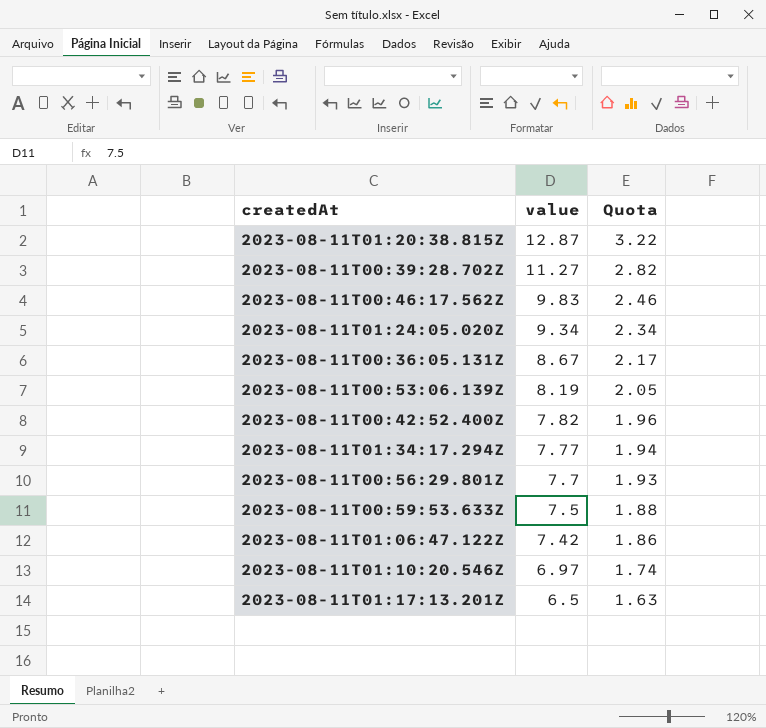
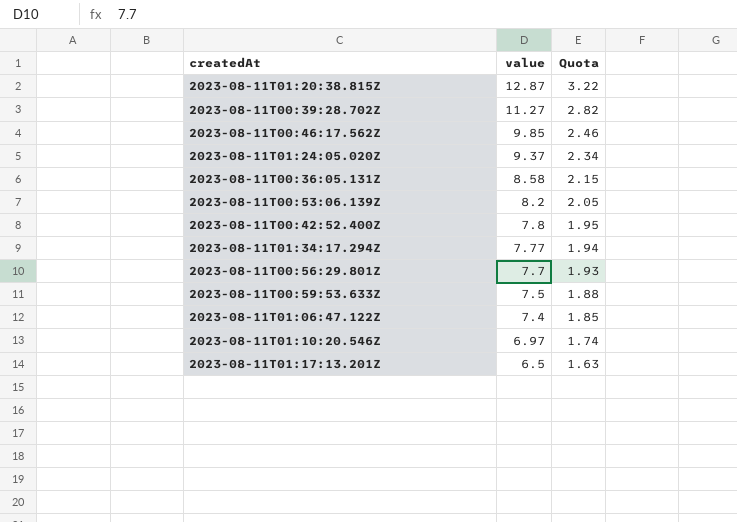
2023-08-11T00:46:17.562Z | value: 9.83 -> 9.85
2023-08-11T01:24:05.020Z | value: 9.34 -> 9.37
2023-08-11T00:36:05.131Z | value: 8.67 -> 8.58
2023-08-11T00:36:05.131Z | Quota: 2.17 -> 2.15
2023-08-11T00:53:06.139Z | value: 8.19 -> 8.2
2023-08-11T00:42:52.400Z | value: 7.82 -> 7.8
2023-08-11T00:42:52.400Z | Quota: 1.96 -> 1.95
2023-08-11T01:06:47.122Z | value: 7.42 -> 7.4
2023-08-11T01:06:47.122Z | Quota: 1.86 -> 1.85

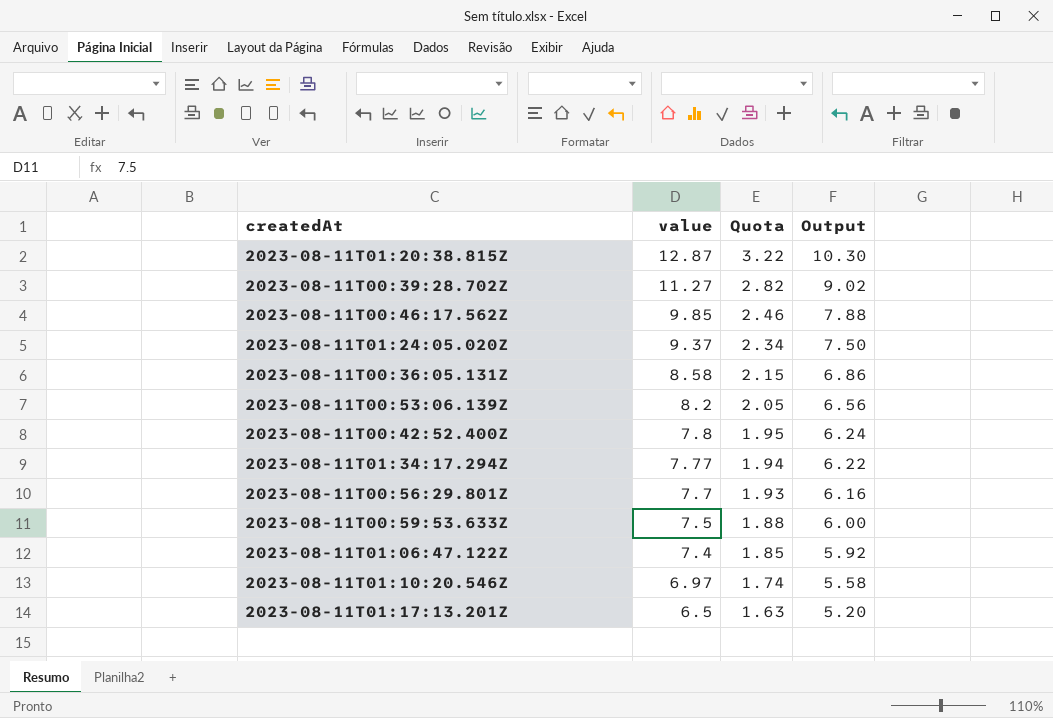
column Output | formula: none -> [value] * 0.8

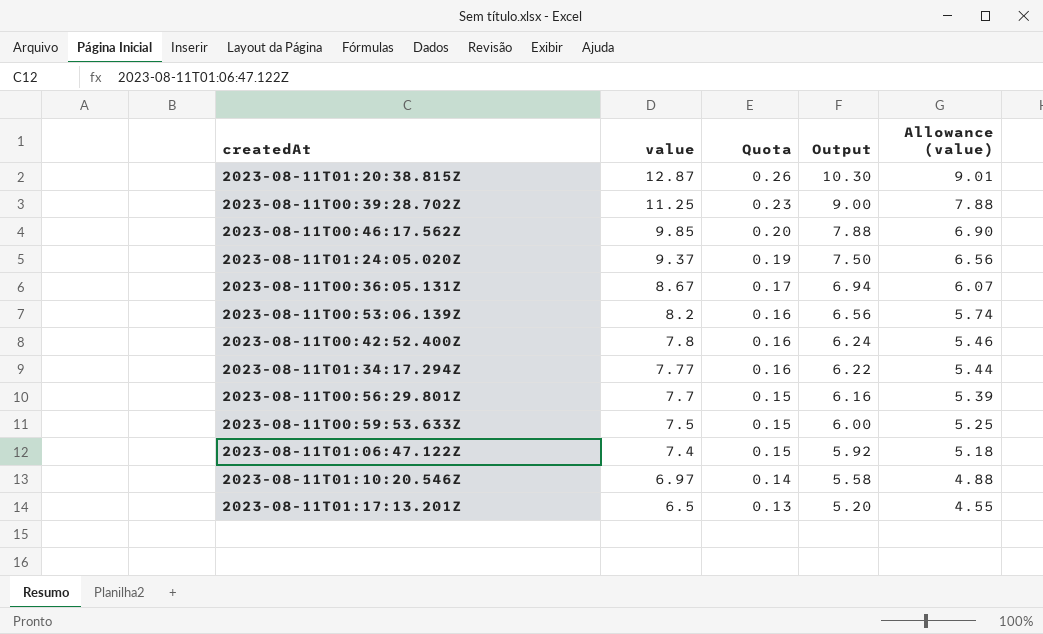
column Quota | formula: [value] * 0.25 -> [value] * 0.02
column Allowance (value) | formula: none -> [value] * 0.7
2023-08-11T00:39:28.702Z | value: 11.27 -> 11.25
2023-08-11T00:39:28.702Z | Output: 9.02 -> 9.00
2023-08-11T00:36:05.131Z | value: 8.58 -> 8.67
2023-08-11T00:36:05.131Z | Output: 6.86 -> 6.94

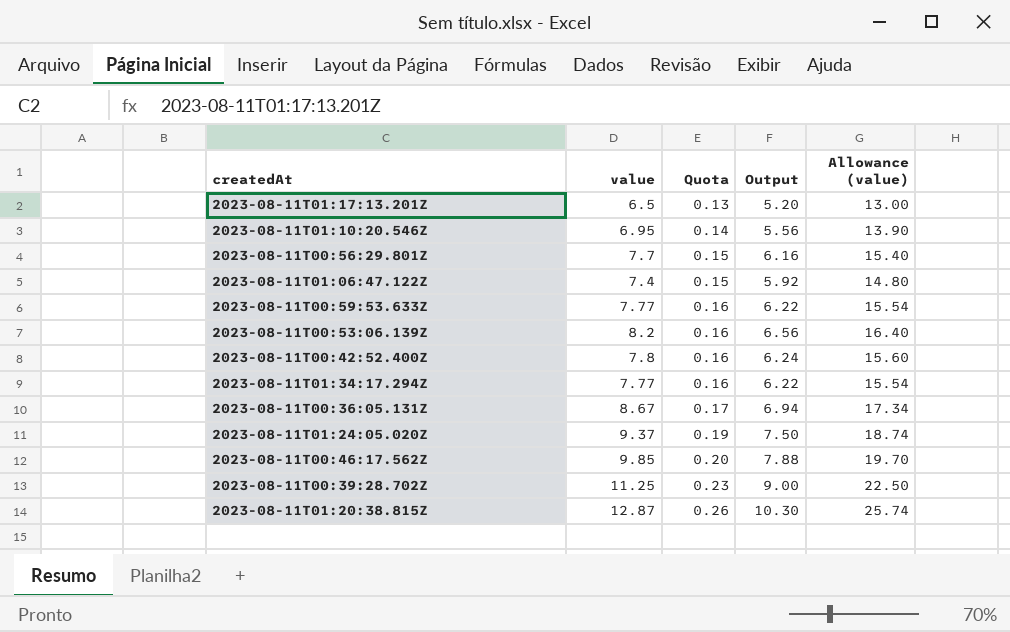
row order: value descending -> Quota ascending
column Allowance (value) | formula: [value] * 0.7 -> [value] * 2
2023-08-11T01:10:20.546Z | value: 6.97 -> 6.95
2023-08-11T01:10:20.546Z | Output: 5.58 -> 5.56
2023-08-11T00:59:53.633Z | value: 7.5 -> 7.77
2023-08-11T00:59:53.633Z | Quota: 0.15 -> 0.16
2023-08-11T00:59:53.633Z | Output: 6.00 -> 6.22

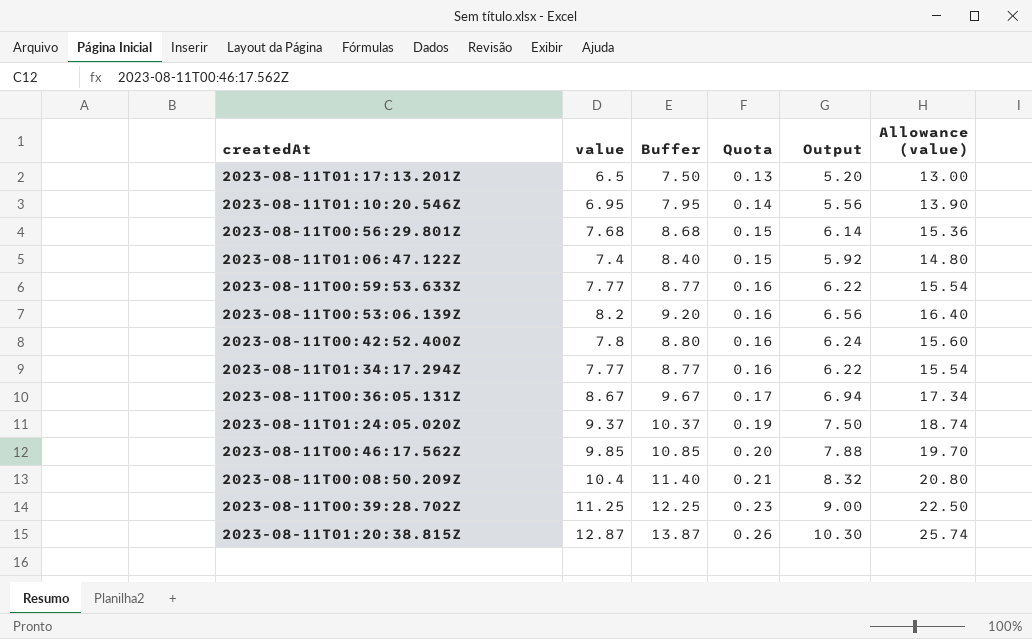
column Buffer | formula: none -> [value] + 1
2023-08-11T00:56:29.801Z | value: 7.7 -> 7.68
2023-08-11T00:56:29.801Z | Output: 6.16 -> 6.14
2023-08-11T00:56:29.801Z | Allowance (value): 15.40 -> 15.36
row 2023-08-11T00:08:50.209Z: none -> 10.4 | 11.40 | 0.21 | 8.32 | 20.80

